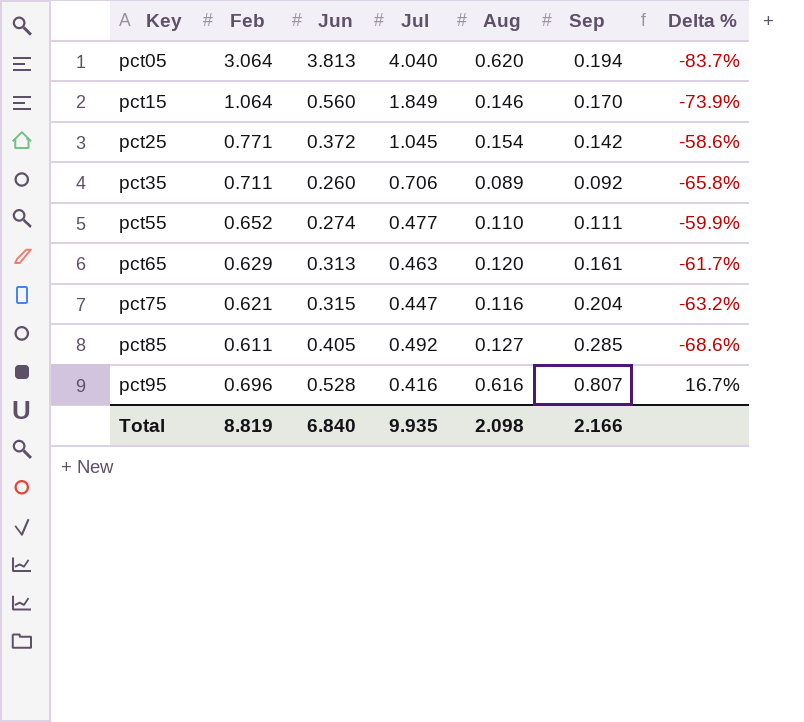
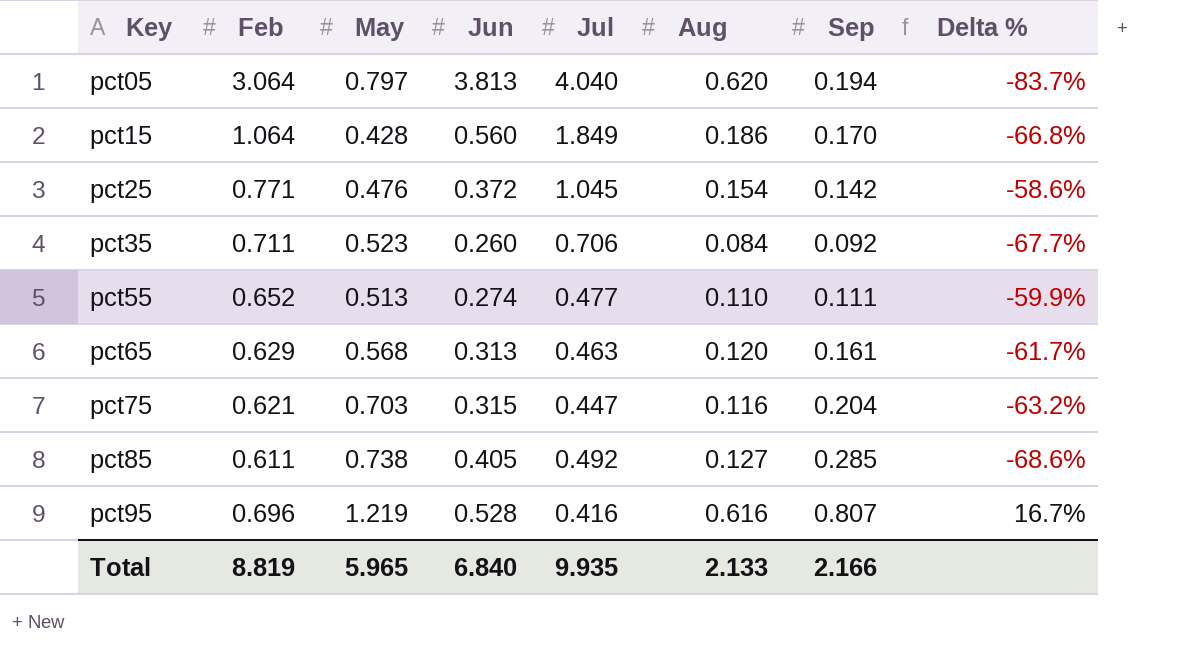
column May | position: none -> 3
pct15 | Aug: 0.146 -> 0.186
pct15 | Delta %: -73.9% -> -66.8%
pct35 | Aug: 0.089 -> 0.084
pct35 | Delta %: -65.8% -> -67.7%
Total | Aug: 2.098 -> 2.133

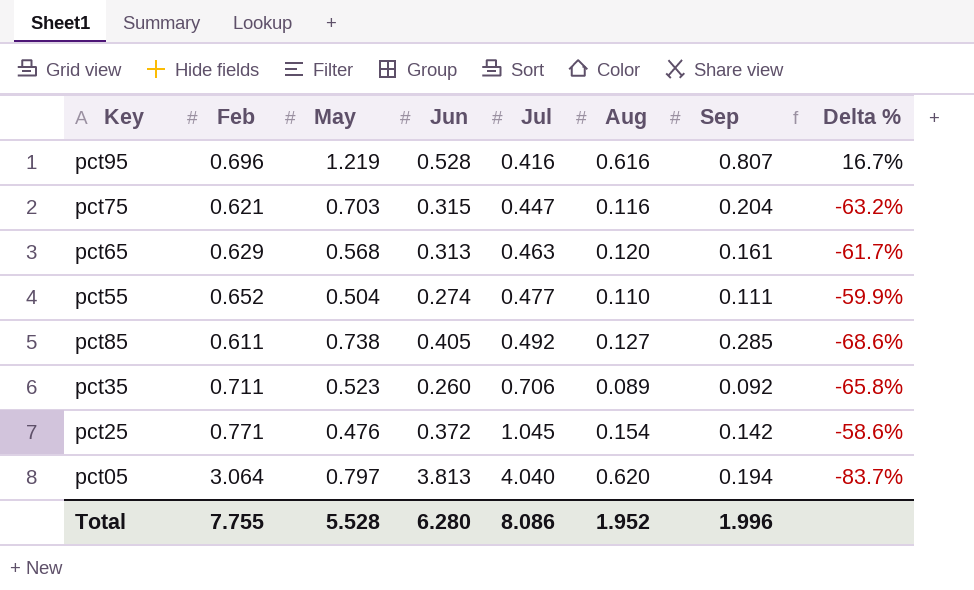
row order: Key ascending -> Jul ascending
row pct15: 1.064 | 0.428 | 0.560 | 1.849 | 0.186 | 0.170 | -66.8% -> none
pct55 | May: 0.513 -> 0.504
pct35 | Aug: 0.084 -> 0.089
pct35 | Delta %: -67.7% -> -65.8%
Total | Feb: 8.819 -> 7.755
Total | May: 5.965 -> 5.528
Total | Jun: 6.840 -> 6.280
Total | Jul: 9.935 -> 8.086
Total | Aug: 2.133 -> 1.952
Total | Sep: 2.166 -> 1.996

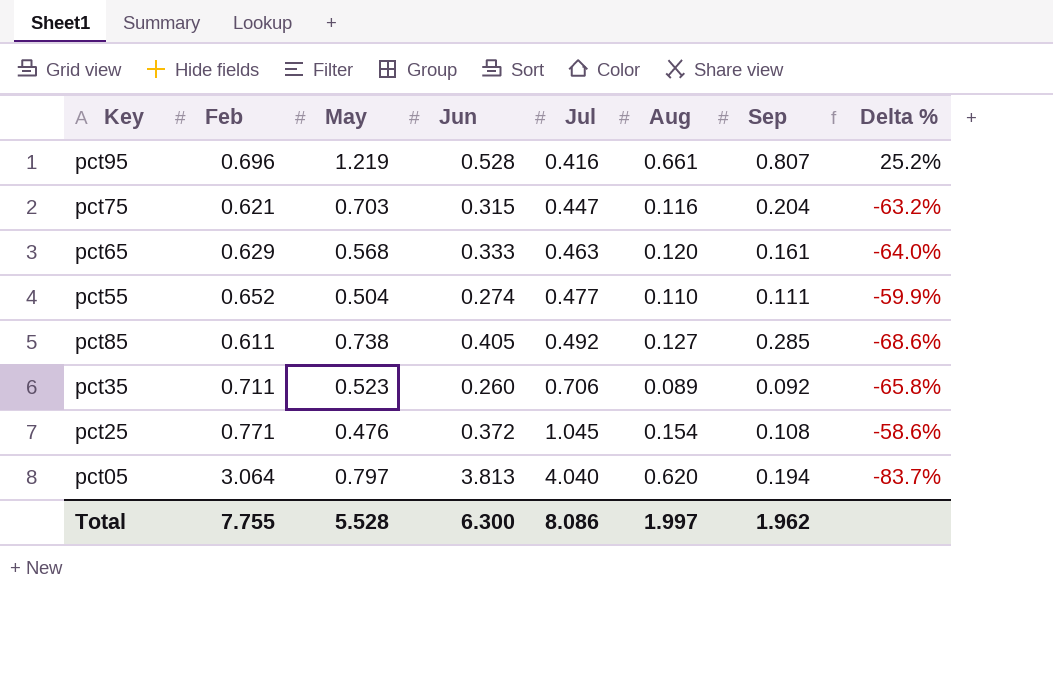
pct95 | Aug: 0.616 -> 0.661
pct95 | Delta %: 16.7% -> 25.2%
pct65 | Jun: 0.313 -> 0.333
pct65 | Delta %: -61.7% -> -64.0%
pct25 | Sep: 0.142 -> 0.108
Total | Jun: 6.280 -> 6.300
Total | Aug: 1.952 -> 1.997
Total | Sep: 1.996 -> 1.962

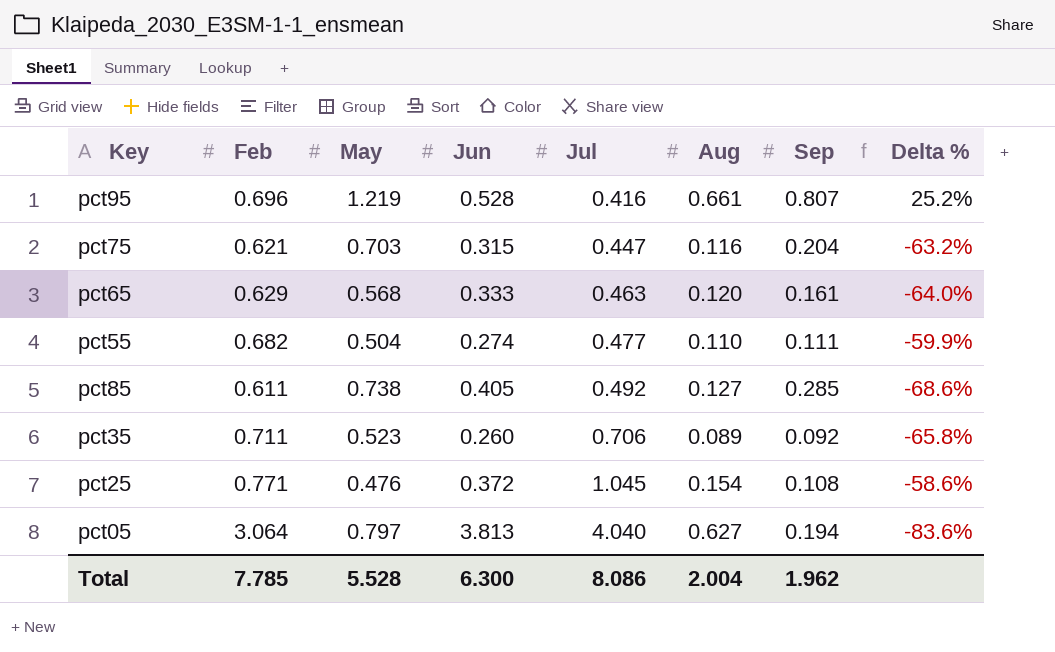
pct55 | Feb: 0.652 -> 0.682
pct05 | Aug: 0.620 -> 0.627
pct05 | Delta %: -83.7% -> -83.6%
Total | Feb: 7.755 -> 7.785
Total | Aug: 1.997 -> 2.004

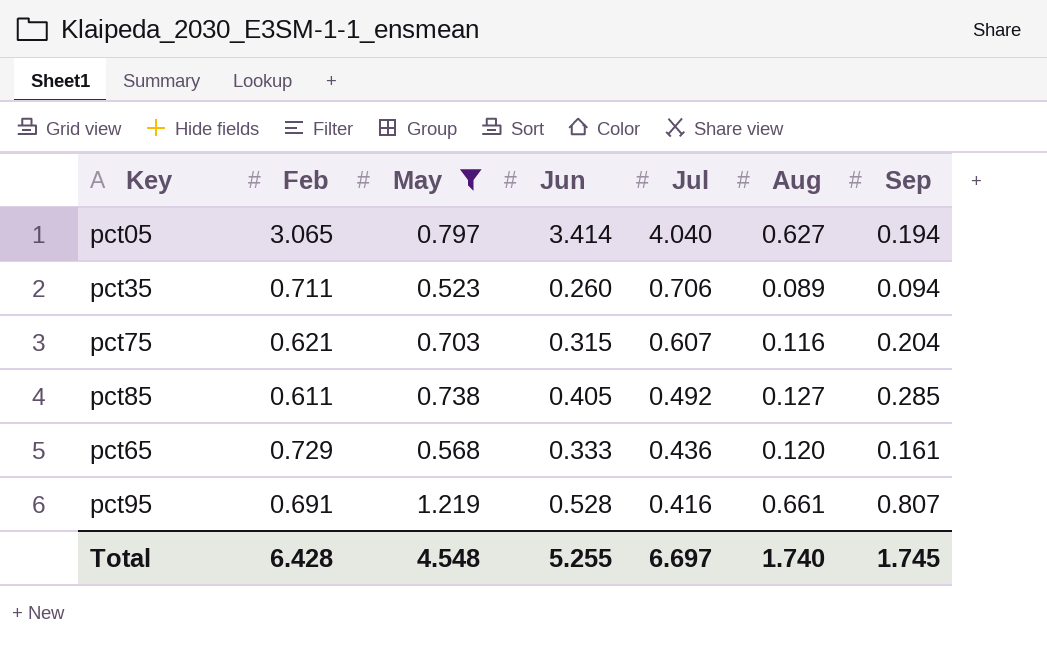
filter: none -> May >= 0.523
row order: Jul ascending -> Jul descending
column Delta % | formula: ([Aug] - [Jun]) / [Jun] -> none
pct05 | Feb: 3.064 -> 3.065
pct05 | Jun: 3.813 -> 3.414
pct35 | Sep: 0.092 -> 0.094
pct75 | Jul: 0.447 -> 0.607
pct65 | Feb: 0.629 -> 0.729
pct65 | Jul: 0.463 -> 0.436
pct95 | Feb: 0.696 -> 0.691
Total | Feb: 7.785 -> 6.428
Total | May: 5.528 -> 4.548
Total | Jun: 6.300 -> 5.255
Total | Jul: 8.086 -> 6.697
Total | Aug: 2.004 -> 1.740
Total | Sep: 1.962 -> 1.745

